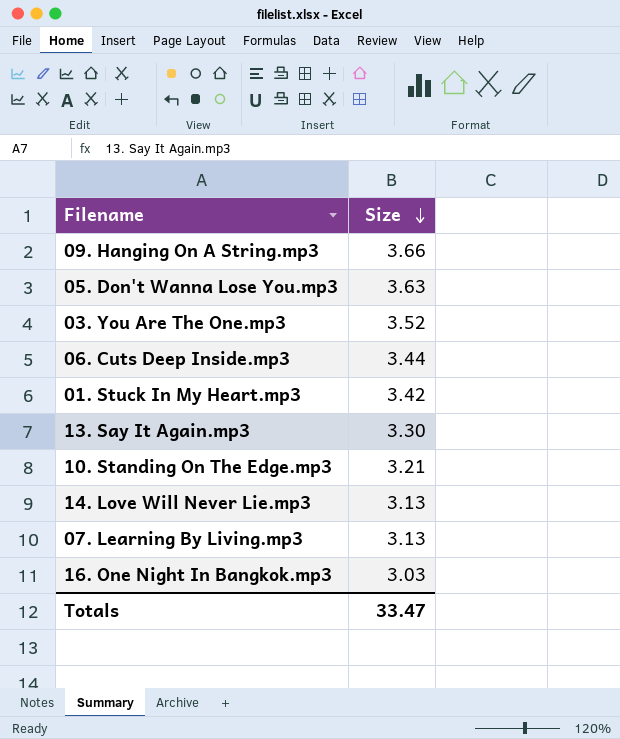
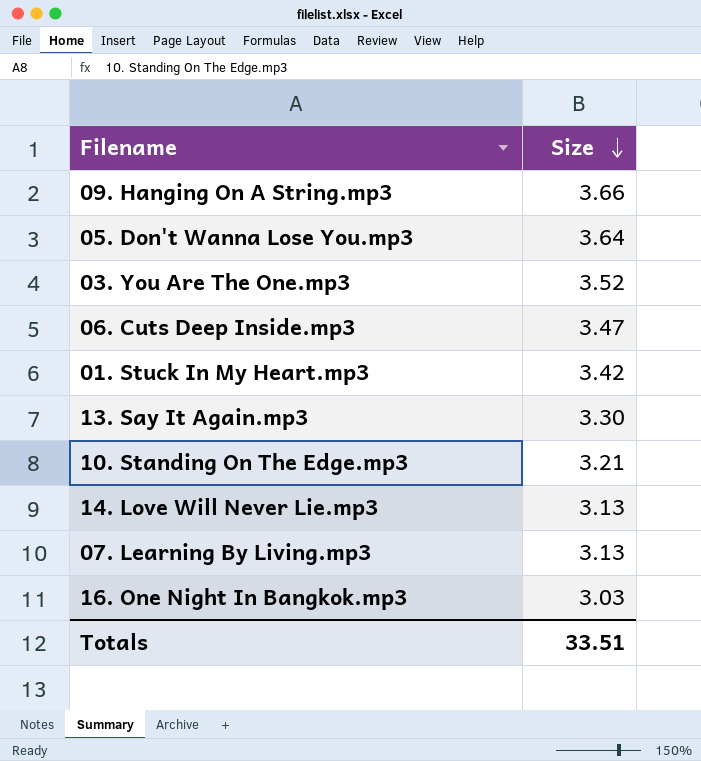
05. Don't Wanna Lose You.mp3 | Size: 3.63 -> 3.64
06. Cuts Deep Inside.mp3 | Size: 3.44 -> 3.47
Totals | Size: 33.47 -> 33.51

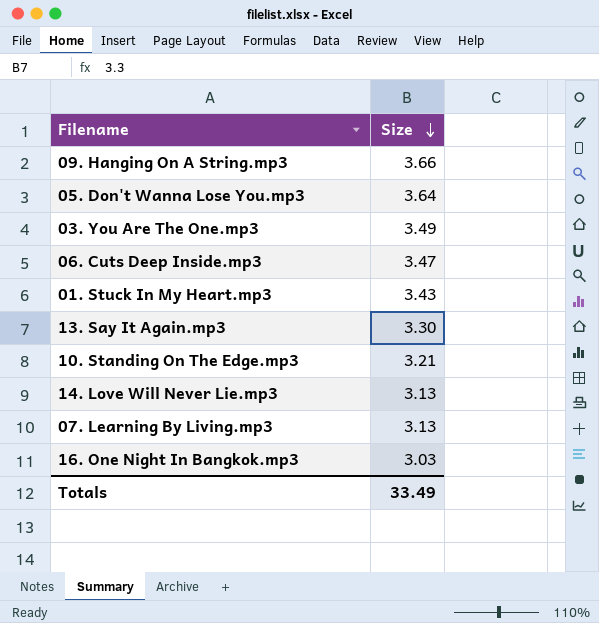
03. You Are The One.mp3 | Size: 3.52 -> 3.49
01. Stuck In My Heart.mp3 | Size: 3.42 -> 3.43
Totals | Size: 33.51 -> 33.49

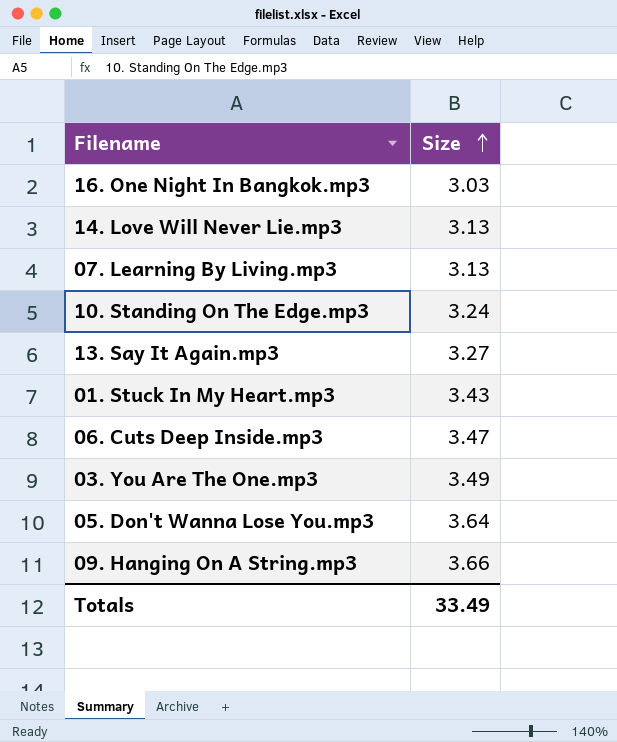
row order: Size descending -> Size ascending
10. Standing On The Edge.mp3 | Size: 3.21 -> 3.24
13. Say It Again.mp3 | Size: 3.30 -> 3.27

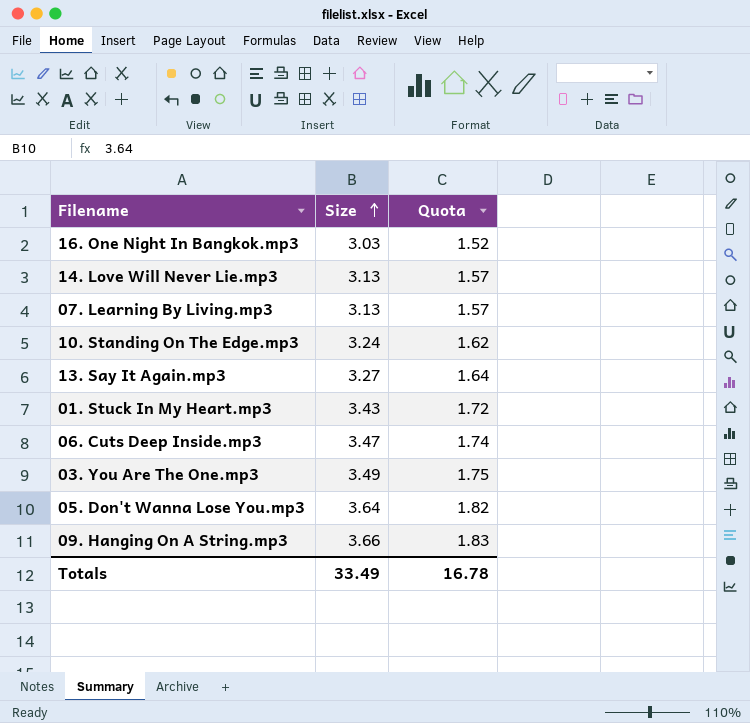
column Quota | formula: none -> [Size] * 0.5

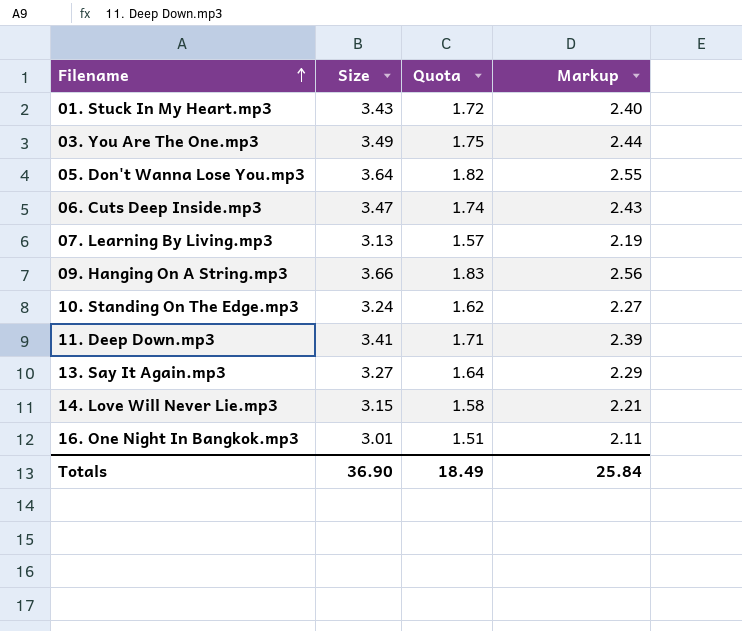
row order: Size ascending -> Filename ascending
column Markup | formula: none -> [Size] * 0.7
row 11. Deep Down.mp3: none -> 3.41 | 1.71 | 2.39
14. Love Will Never Lie.mp3 | Size: 3.13 -> 3.15
14. Love Will Never Lie.mp3 | Quota: 1.57 -> 1.58
16. One Night In Bangkok.mp3 | Size: 3.03 -> 3.01
16. One Night In Bangkok.mp3 | Quota: 1.52 -> 1.51
Totals | Size: 33.49 -> 36.90
Totals | Quota: 16.78 -> 18.49

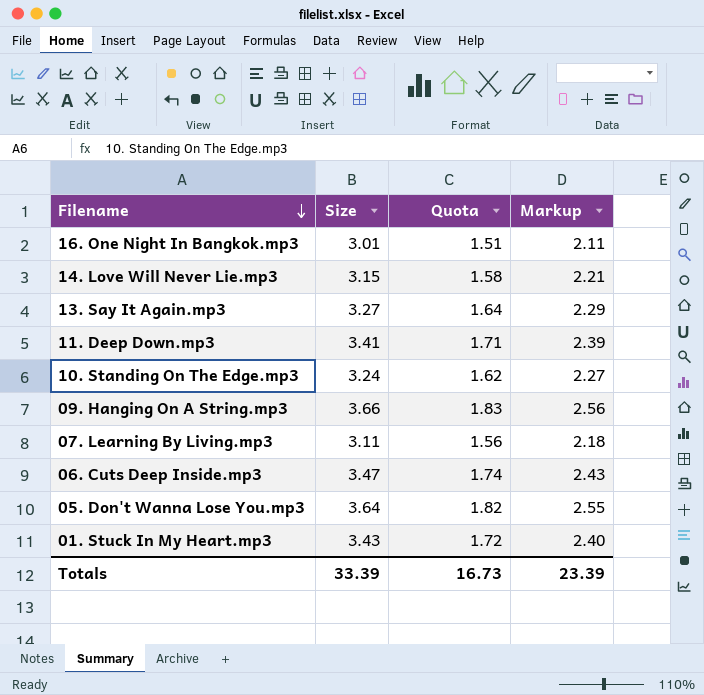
row order: Filename ascending -> Filename descending
row 03. You Are The One.mp3: 3.49 | 1.75 | 2.44 -> none
07. Learning By Living.mp3 | Size: 3.13 -> 3.11
07. Learning By Living.mp3 | Quota: 1.57 -> 1.56
07. Learning By Living.mp3 | Markup: 2.19 -> 2.18
Totals | Size: 36.90 -> 33.39
Totals | Quota: 18.49 -> 16.73
Totals | Markup: 25.84 -> 23.39

